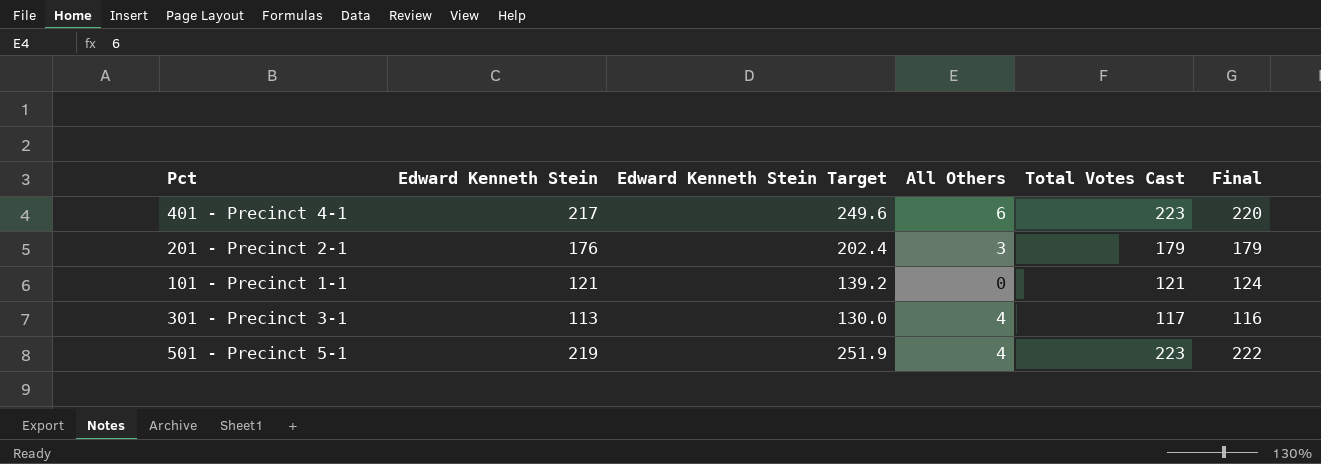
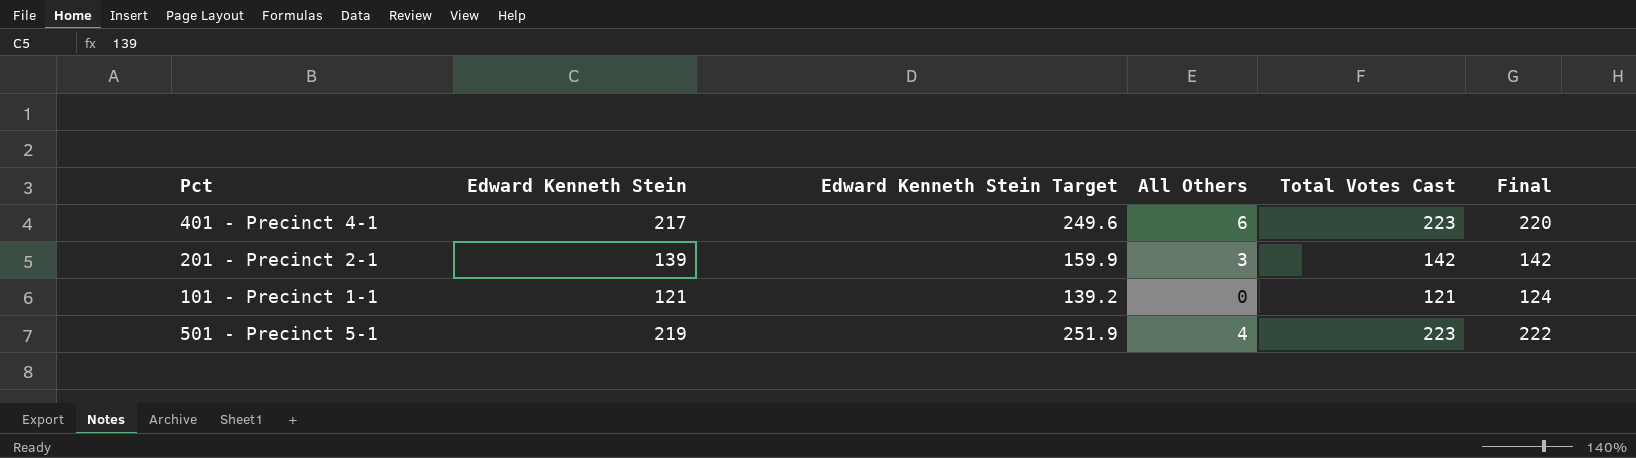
row 301 - Precinct 3-1: 113 | 130.0 | 4 | 117 | 116 -> none
201 - Precinct 2-1 | Edward Kenneth Stein: 176 -> 139
201 - Precinct 2-1 | Edward Kenneth Stein Target: 202.4 -> 159.9
201 - Precinct 2-1 | Total Votes Cast: 179 -> 142
201 - Precinct 2-1 | Final: 179 -> 142

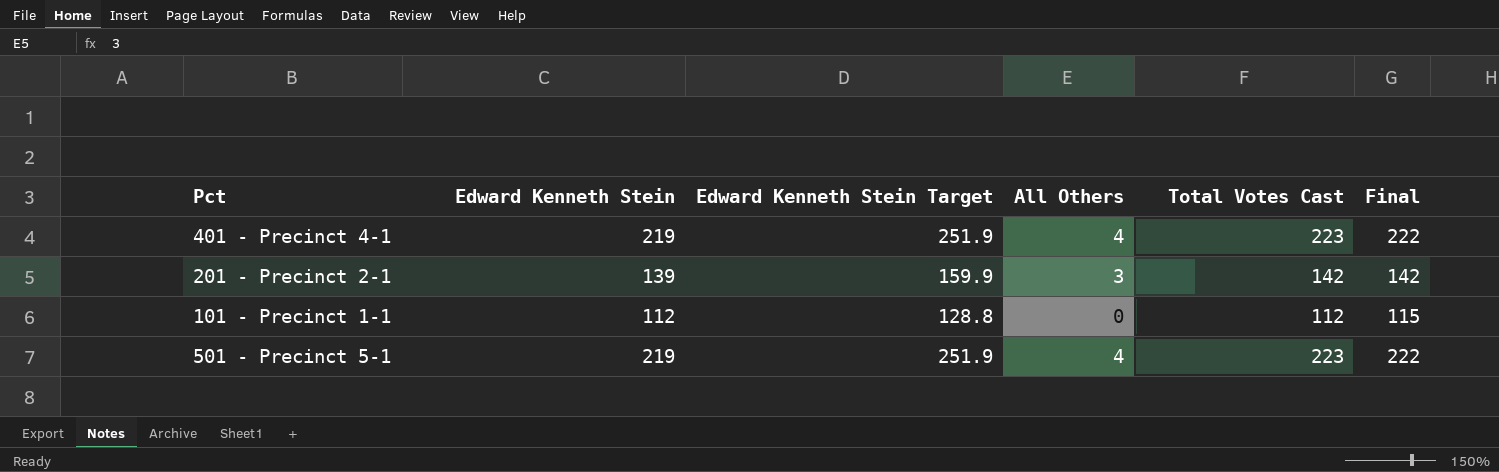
401 - Precinct 4-1 | Edward Kenneth Stein: 217 -> 219
401 - Precinct 4-1 | Edward Kenneth Stein Target: 249.6 -> 251.9
401 - Precinct 4-1 | All Others: 6 -> 4
401 - Precinct 4-1 | Final: 220 -> 222
101 - Precinct 1-1 | Edward Kenneth Stein: 121 -> 112
101 - Precinct 1-1 | Edward Kenneth Stein Target: 139.2 -> 128.8
101 - Precinct 1-1 | Total Votes Cast: 121 -> 112
101 - Precinct 1-1 | Final: 124 -> 115

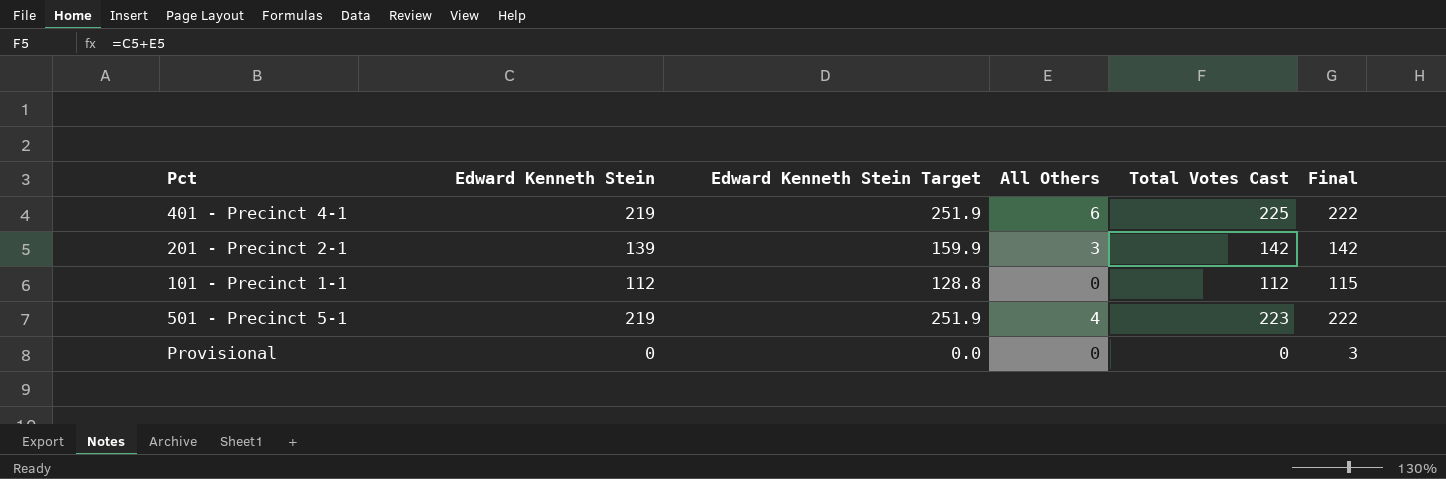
401 - Precinct 4-1 | All Others: 4 -> 6
401 - Precinct 4-1 | Total Votes Cast: 223 -> 225
row Provisional: none -> 0 | 0.0 | 0 | 0 | 3

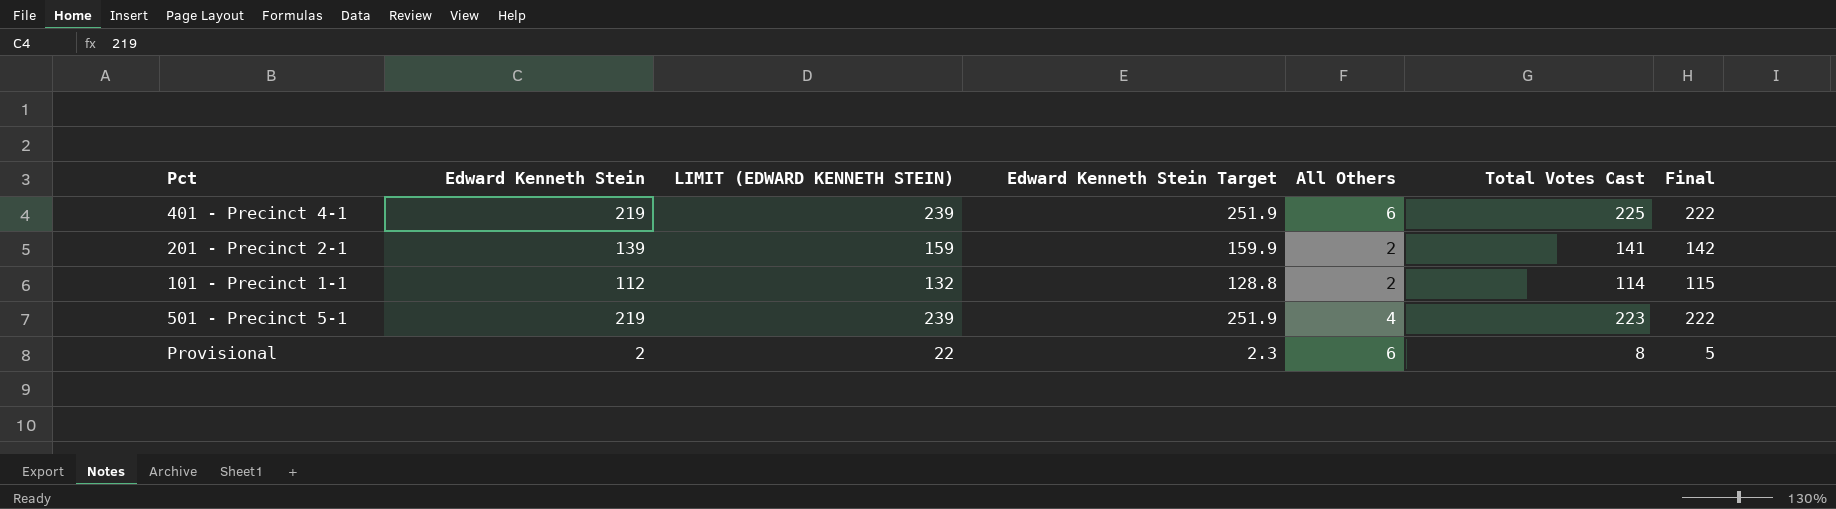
column LIMIT (EDWARD KENNETH STEIN) | formula: none -> [Edward Kenneth Stein] + 20
201 - Precinct 2-1 | All Others: 3 -> 2
201 - Precinct 2-1 | Total Votes Cast: 142 -> 141
101 - Precinct 1-1 | All Others: 0 -> 2
101 - Precinct 1-1 | Total Votes Cast: 112 -> 114
Provisional | Edward Kenneth Stein: 0 -> 2
Provisional | Edward Kenneth Stein Target: 0.0 -> 2.3
Provisional | All Others: 0 -> 6
Provisional | Total Votes Cast: 0 -> 8
Provisional | Final: 3 -> 5

